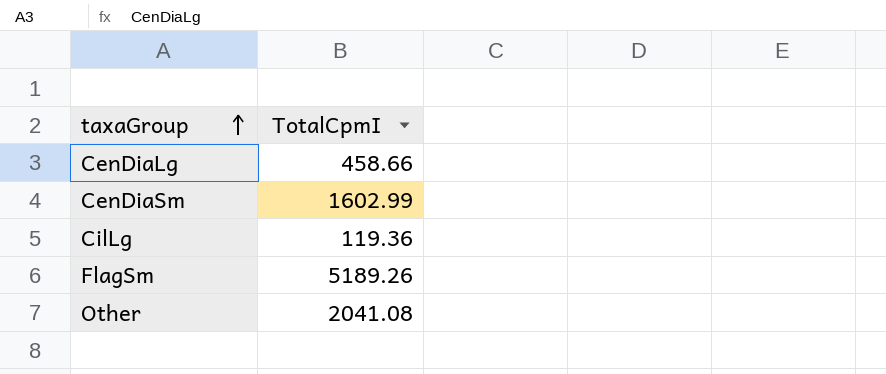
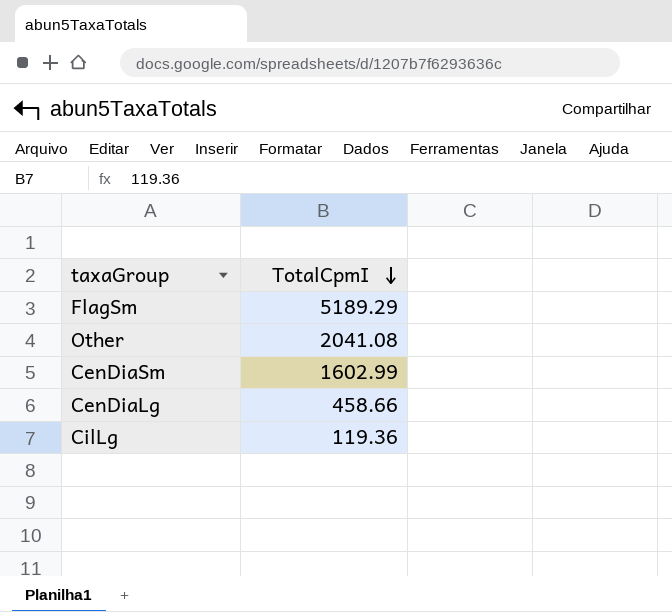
row order: taxaGroup ascending -> TotalCpmI descending
FlagSm | TotalCpmI: 5189.26 -> 5189.29

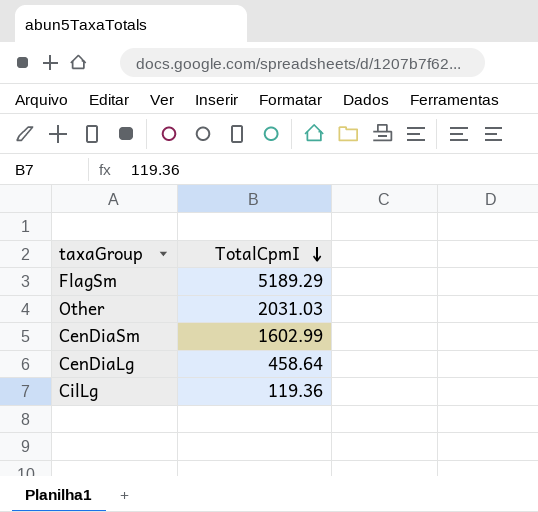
Other | TotalCpmI: 2041.08 -> 2031.03
CenDiaLg | TotalCpmI: 458.66 -> 458.64

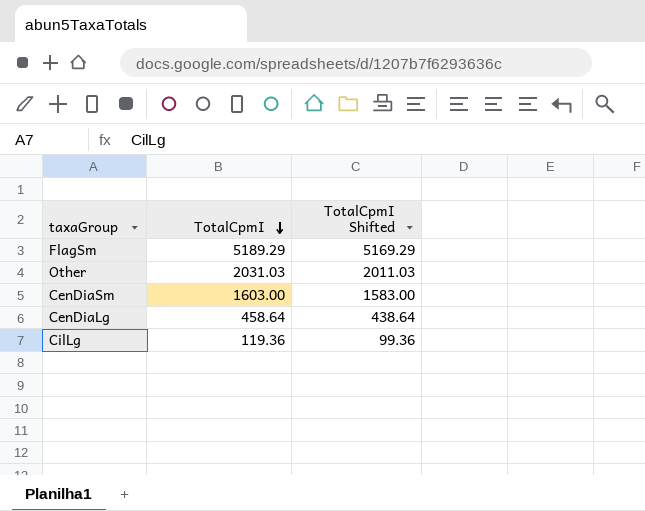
column TotalCpmI Shifted | formula: none -> [TotalCpmI] - 20
CenDiaSm | TotalCpmI: 1602.99 -> 1603.00

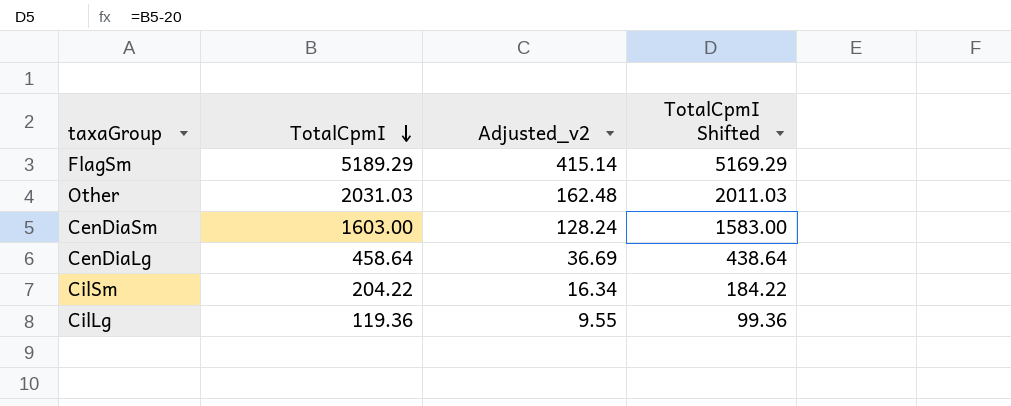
column Adjusted_v2 | formula: none -> [TotalCpmI] * 0.08
row CilSm: none -> 204.22 | 16.34 | 184.22

